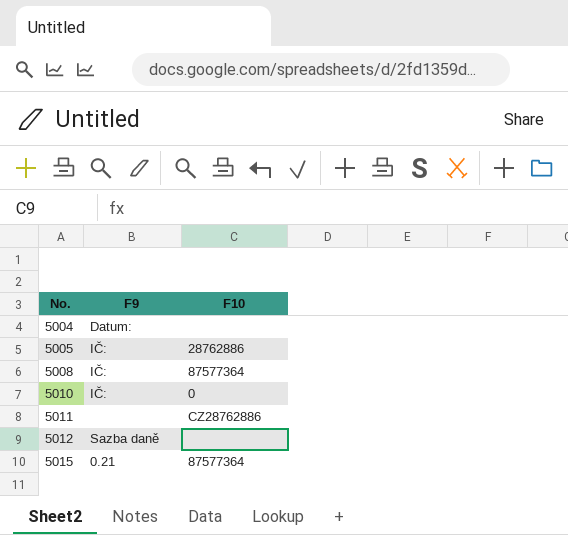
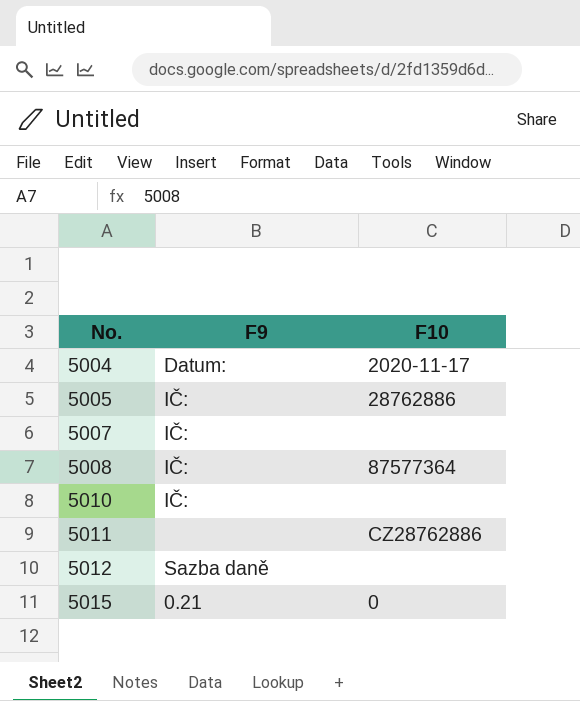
5004 | F10: none -> 2020-11-17
row 5007: none -> IČ: | none
5010 | F10: 0 -> none
5015 | F10: 87577364 -> 0

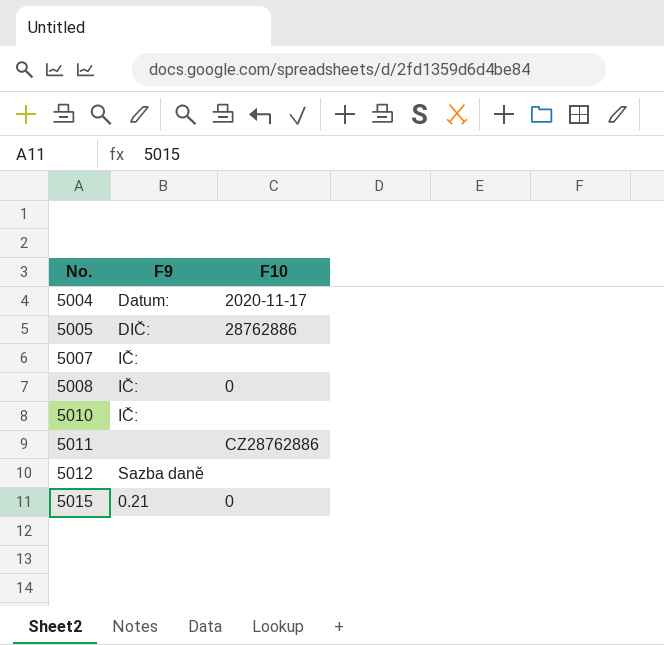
5005 | F9: IČ: -> DIČ:
5008 | F10: 87577364 -> 0

